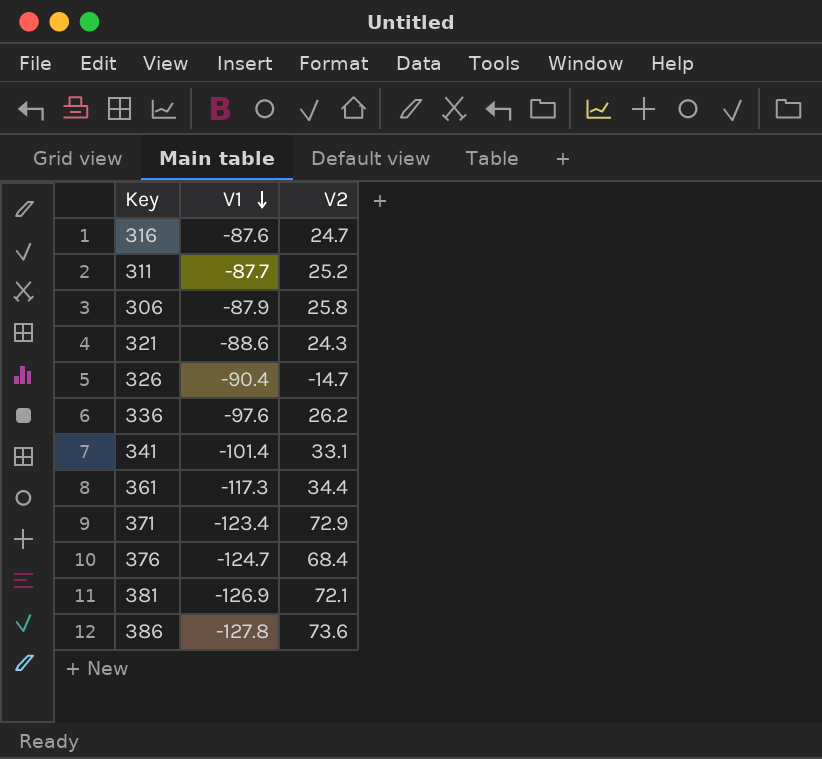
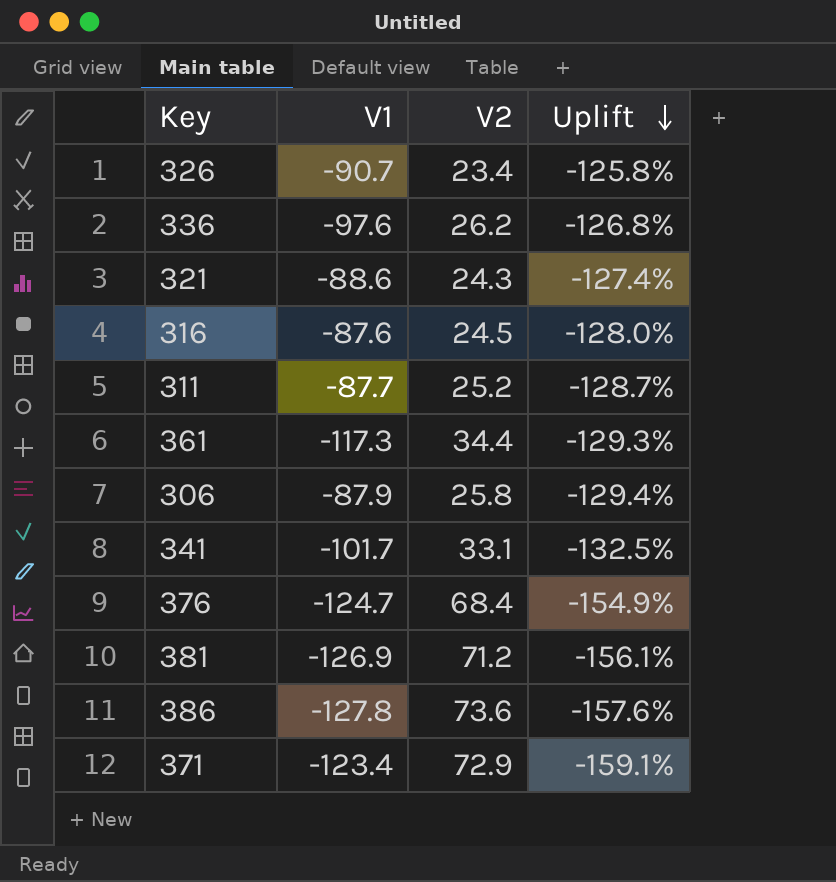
row order: V1 descending -> Uplift descending
column Uplift | formula: none -> ([V2] - [V1]) / [V1]
326 | V1: -90.4 -> -90.7
326 | V2: -14.7 -> 23.4
316 | V2: 24.7 -> 24.5
341 | V1: -101.4 -> -101.7
381 | V2: 72.1 -> 71.2

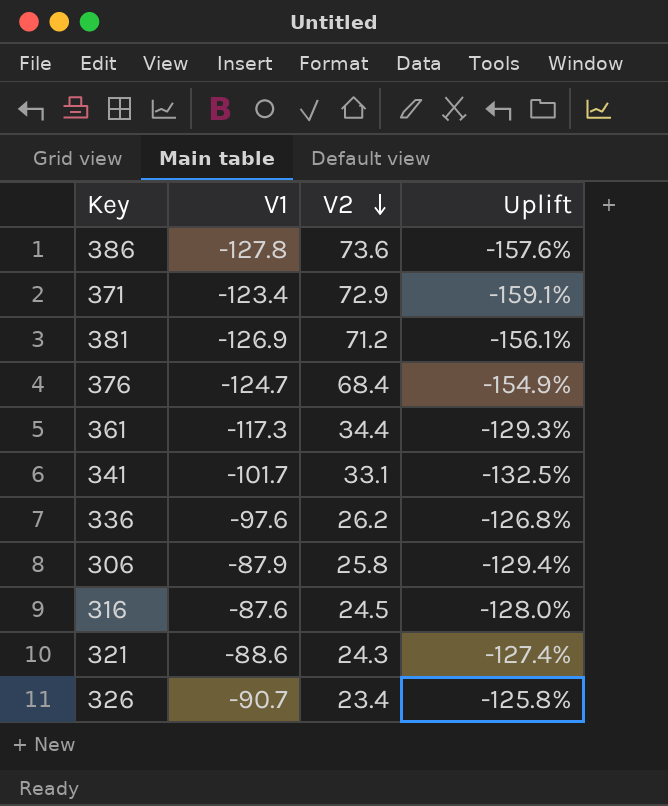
row order: Uplift descending -> V2 descending
row 311: -87.7 | 25.2 | -128.7% -> none

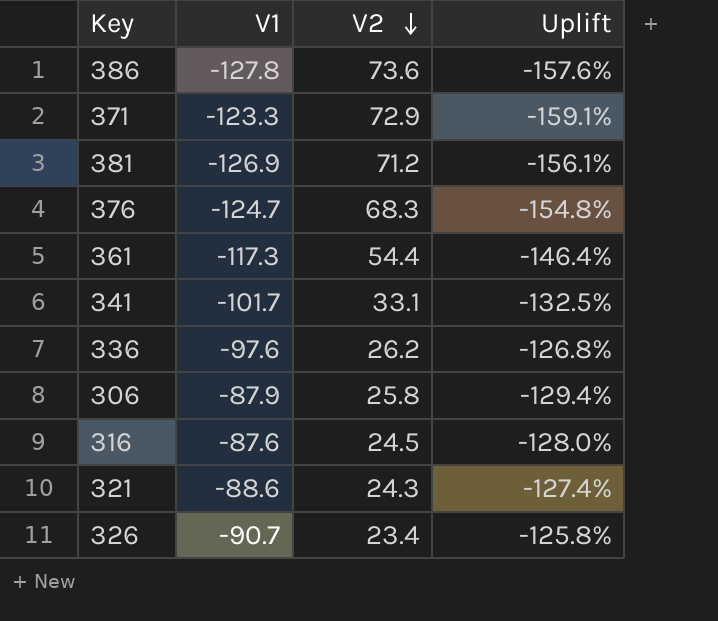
371 | V1: -123.4 -> -123.3
376 | V2: 68.4 -> 68.3
376 | Uplift: -154.9% -> -154.8%
361 | V2: 34.4 -> 54.4
361 | Uplift: -129.3% -> -146.4%

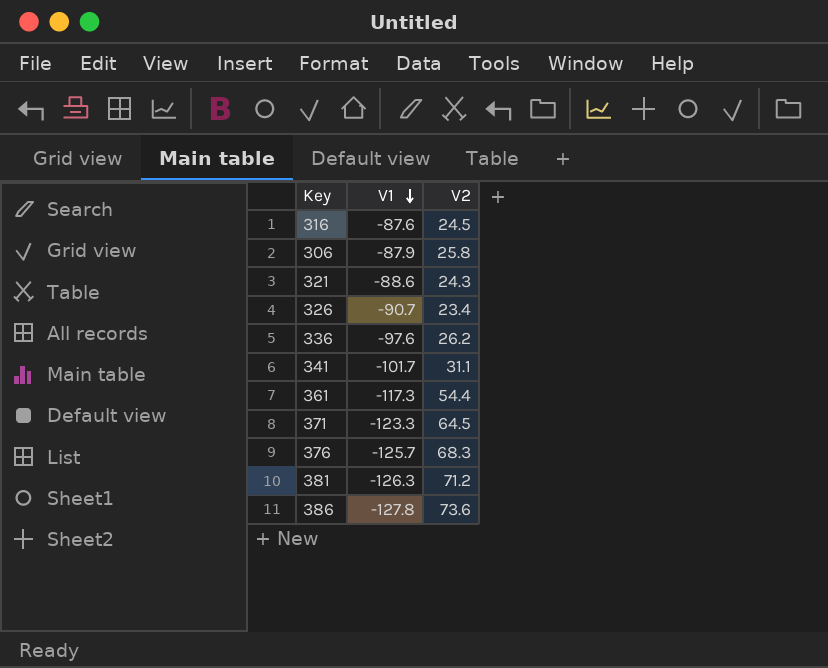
row order: V2 descending -> V1 descending
column Uplift | formula: ([V2] - [V1]) / [V1] -> none
341 | V2: 33.1 -> 31.1
371 | V2: 72.9 -> 64.5
376 | V1: -124.7 -> -125.7
381 | V1: -126.9 -> -126.3

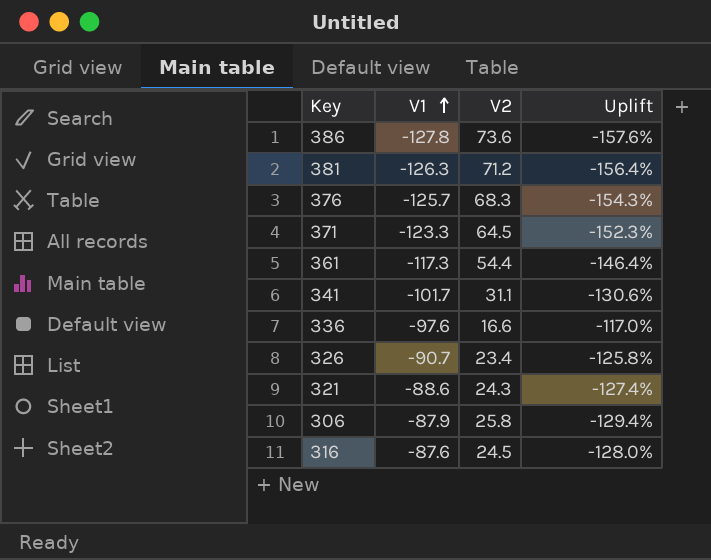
row order: V1 descending -> V1 ascending
column Uplift | formula: none -> ([V2] - [V1]) / [V1]
336 | V2: 26.2 -> 16.6

